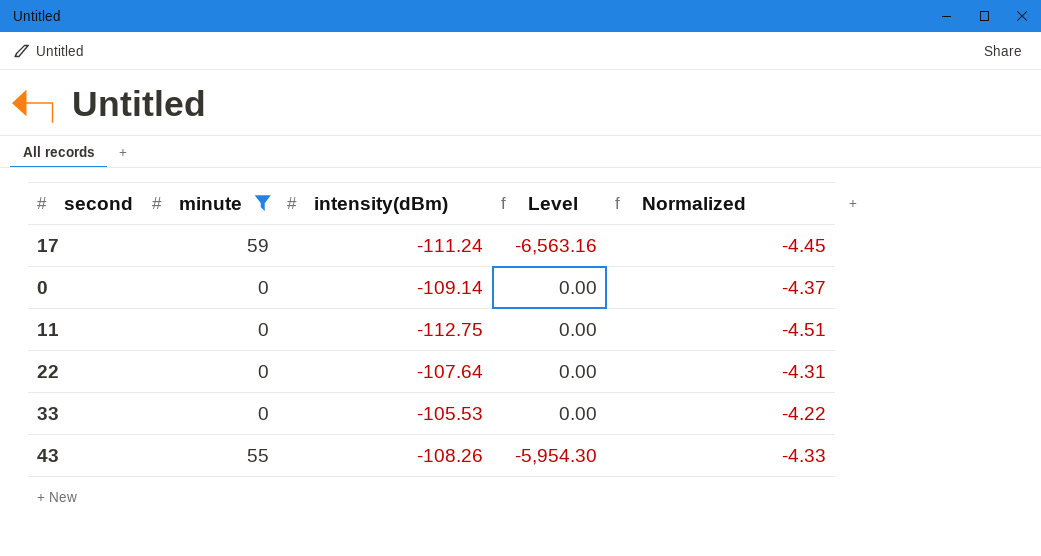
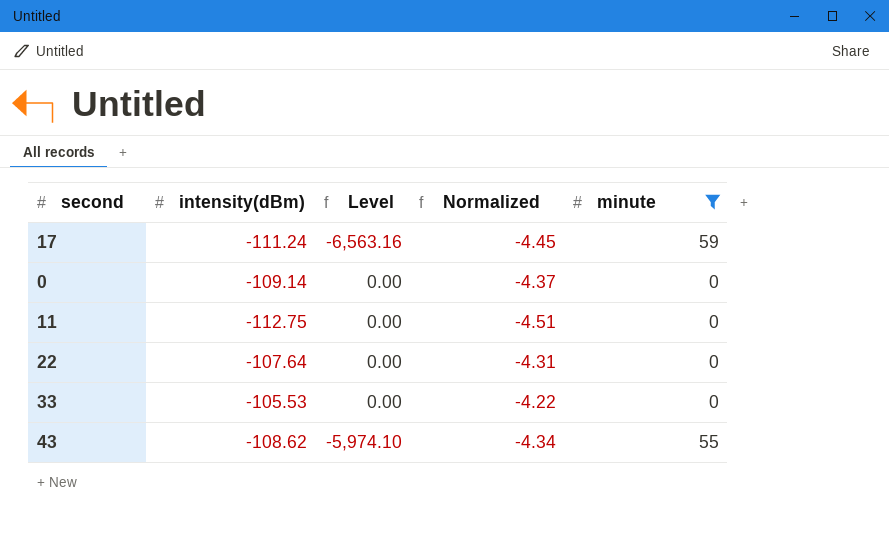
column minute | position: 2 -> 5
43 | intensity(dBm): -108.26 -> -108.62
43 | Level: -5,954.30 -> -5,974.10
43 | Normalized: -4.33 -> -4.34

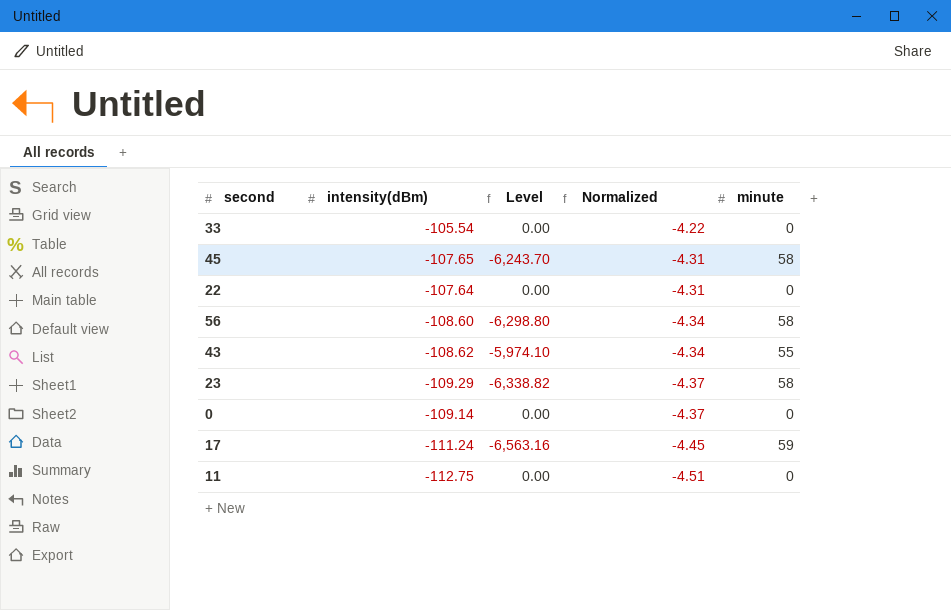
filter: minute != 58 -> none
row order: none -> Normalized descending
33 | intensity(dBm): -105.53 -> -105.54

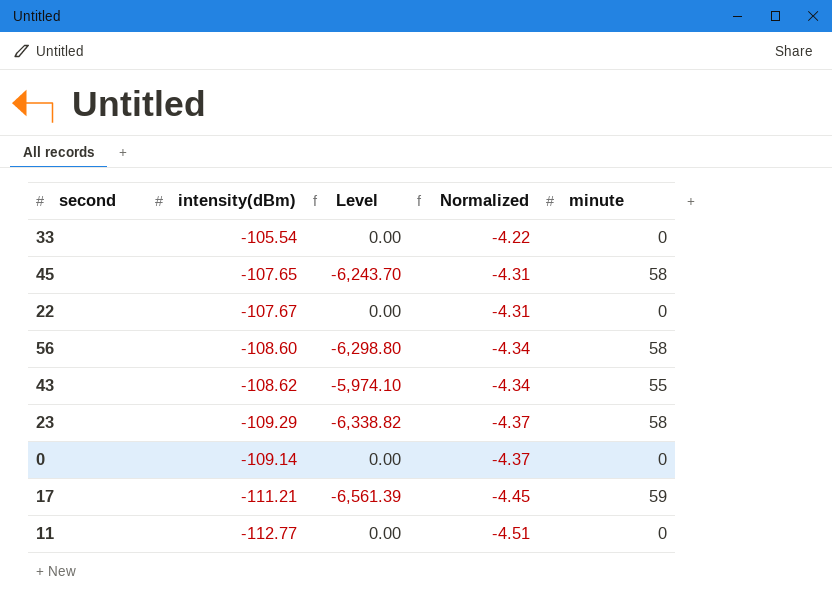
22 | intensity(dBm): -107.64 -> -107.67
17 | intensity(dBm): -111.24 -> -111.21
17 | Level: -6,563.16 -> -6,561.39
11 | intensity(dBm): -112.75 -> -112.77

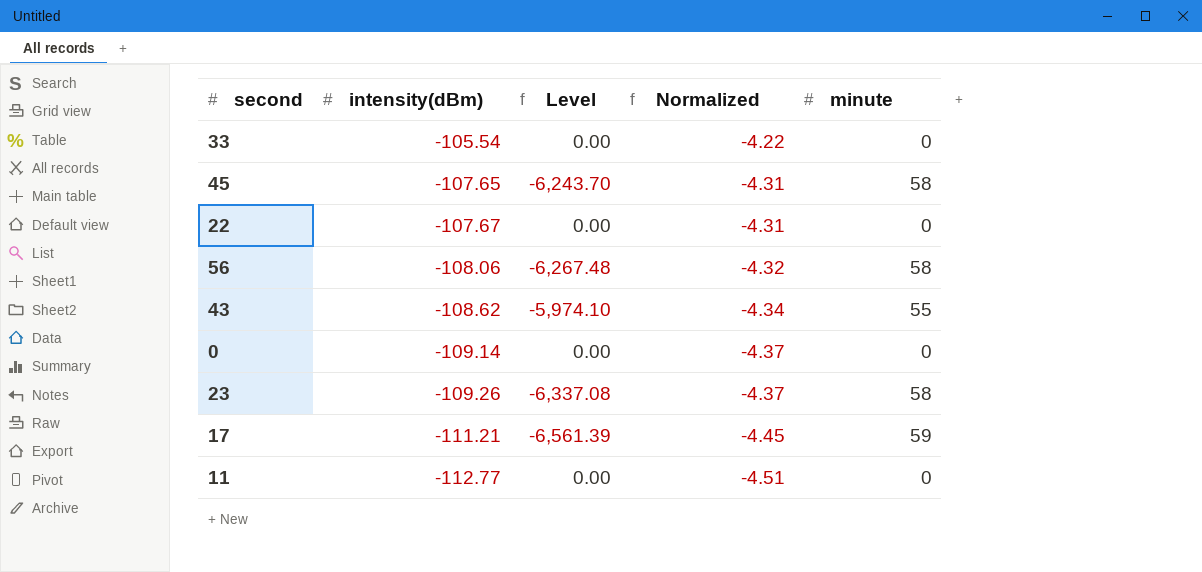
row order: Normalized descending -> intensity(dBm) descending
56 | intensity(dBm): -108.60 -> -108.06
56 | Level: -6,298.80 -> -6,267.48
56 | Normalized: -4.34 -> -4.32
23 | intensity(dBm): -109.29 -> -109.26
23 | Level: -6,338.82 -> -6,337.08

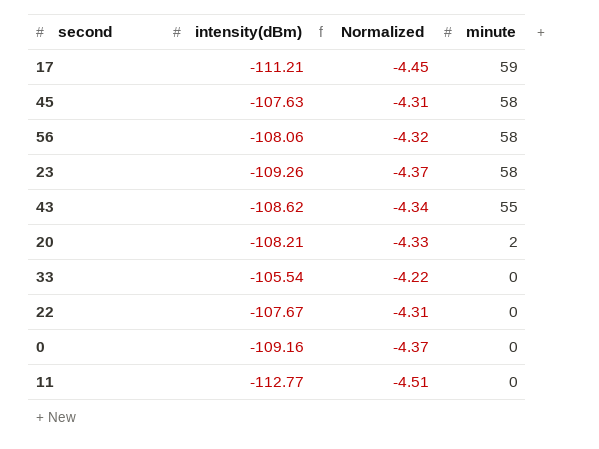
row order: intensity(dBm) descending -> minute descending
column Level | formula: [intensity(dBm)] * [minute] -> none
45 | intensity(dBm): -107.65 -> -107.63
row 20: none -> -108.21 | -4.33 | 2
0 | intensity(dBm): -109.14 -> -109.16

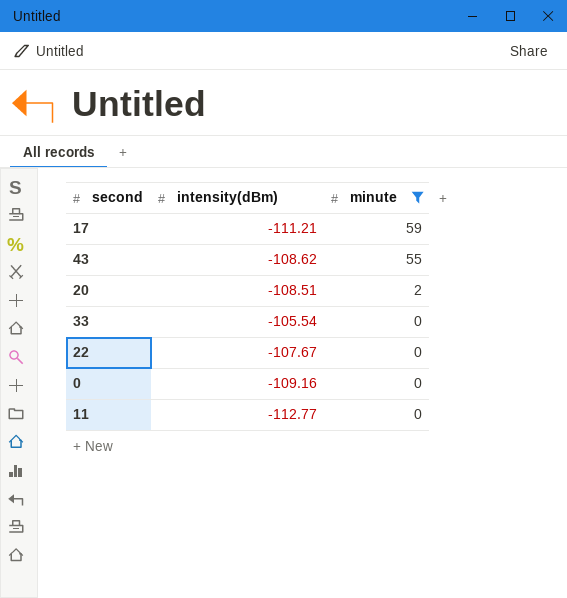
filter: none -> minute != 58
column Normalized | formula: [intensity(dBm)] * 0.04 -> none
20 | intensity(dBm): -108.21 -> -108.51

